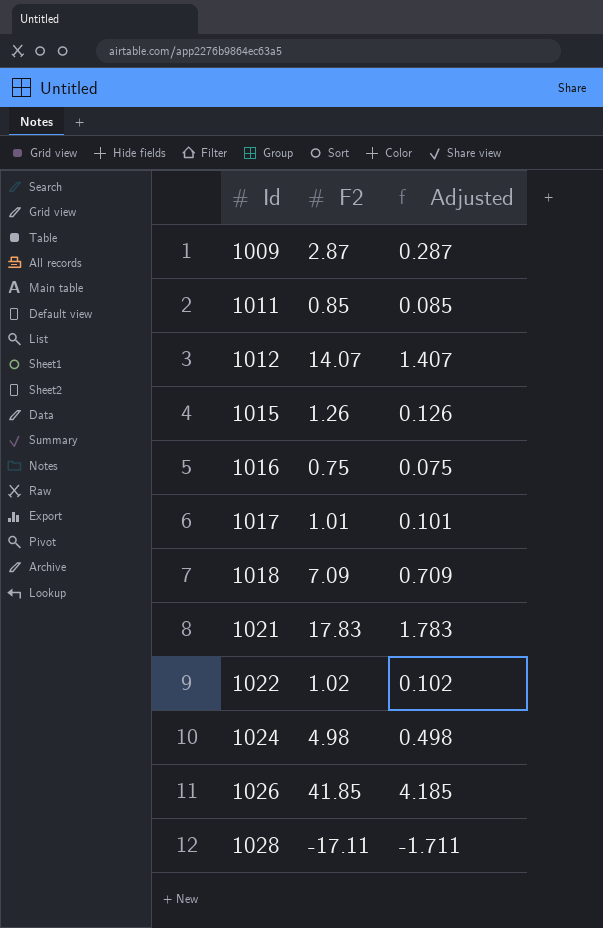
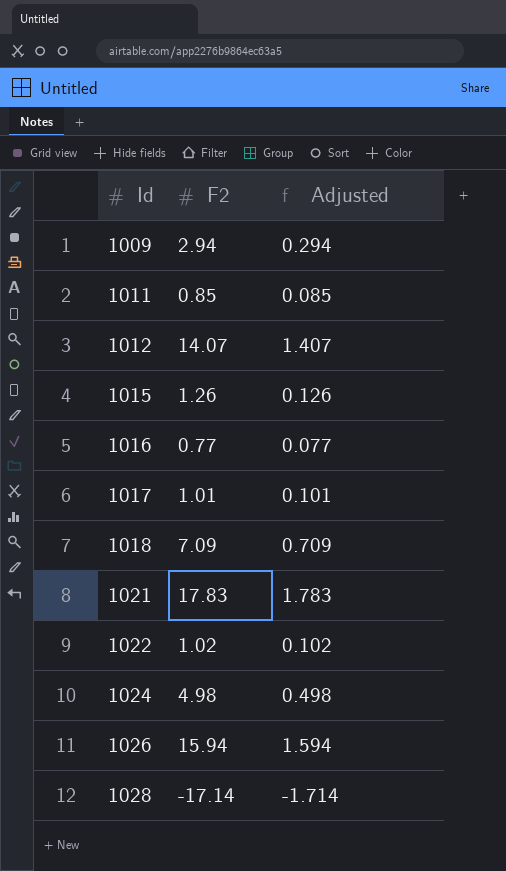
1009 | F2: 2.87 -> 2.94
1009 | Adjusted: 0.287 -> 0.294
1016 | F2: 0.75 -> 0.77
1016 | Adjusted: 0.075 -> 0.077
1026 | F2: 41.85 -> 15.94
1026 | Adjusted: 4.185 -> 1.594
1028 | F2: -17.11 -> -17.14
1028 | Adjusted: -1.711 -> -1.714

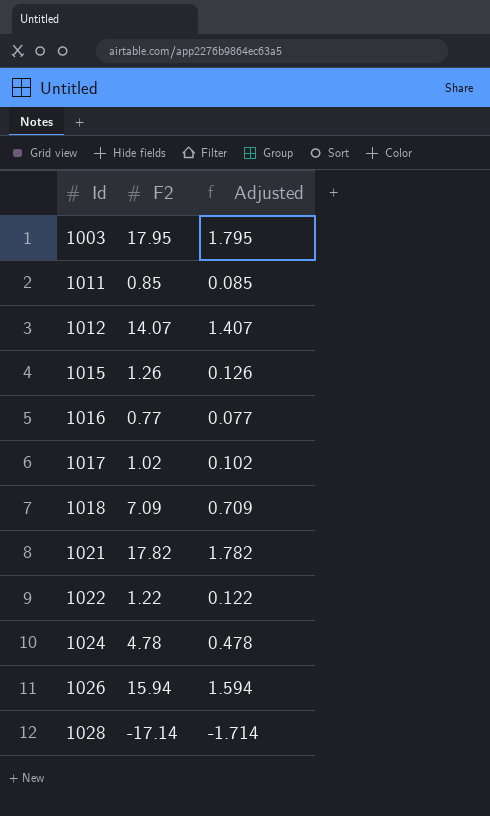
row 1009: 2.94 | 0.294 -> none
row 1003: none -> 17.95 | 1.795
1017 | F2: 1.01 -> 1.02
1017 | Adjusted: 0.101 -> 0.102
1021 | F2: 17.83 -> 17.82
1021 | Adjusted: 1.783 -> 1.782
1022 | F2: 1.02 -> 1.22
1022 | Adjusted: 0.102 -> 0.122
1024 | F2: 4.98 -> 4.78
1024 | Adjusted: 0.498 -> 0.478

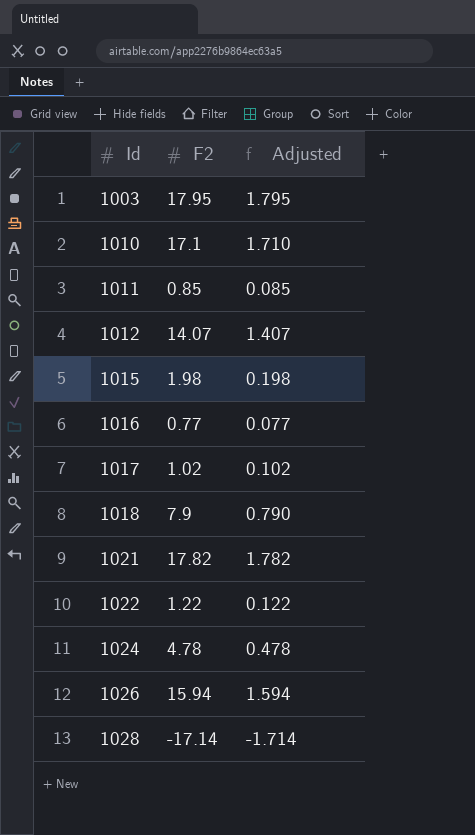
row 1010: none -> 17.1 | 1.710
1015 | F2: 1.26 -> 1.98
1015 | Adjusted: 0.126 -> 0.198
1018 | F2: 7.09 -> 7.9
1018 | Adjusted: 0.709 -> 0.790

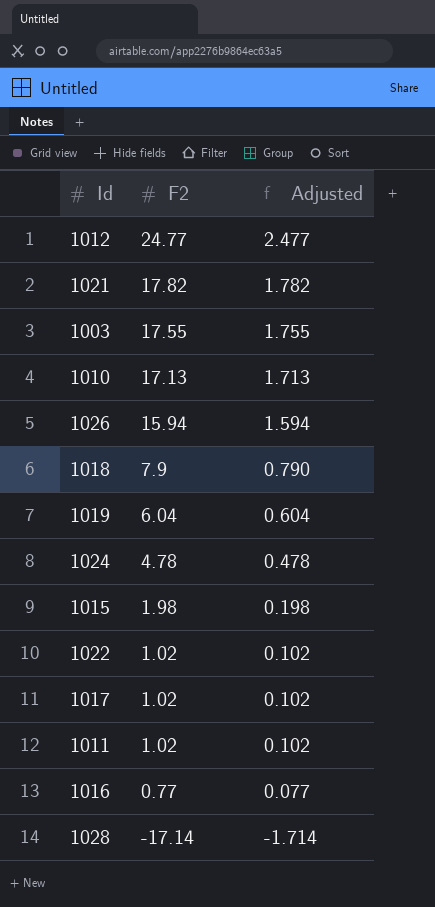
row order: Id ascending -> F2 descending
1012 | F2: 14.07 -> 24.77
1012 | Adjusted: 1.407 -> 2.477
1003 | F2: 17.95 -> 17.55
1003 | Adjusted: 1.795 -> 1.755
1010 | F2: 17.1 -> 17.13
1010 | Adjusted: 1.710 -> 1.713
row 1019: none -> 6.04 | 0.604
1022 | F2: 1.22 -> 1.02
1022 | Adjusted: 0.122 -> 0.102
1011 | F2: 0.85 -> 1.02
1011 | Adjusted: 0.085 -> 0.102

